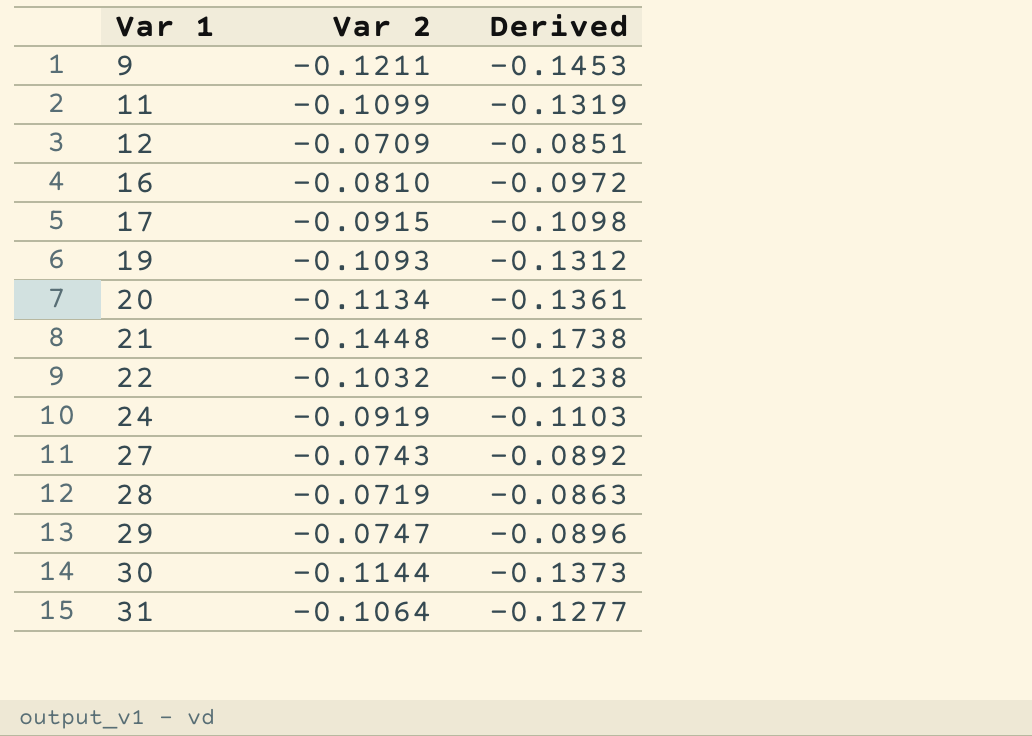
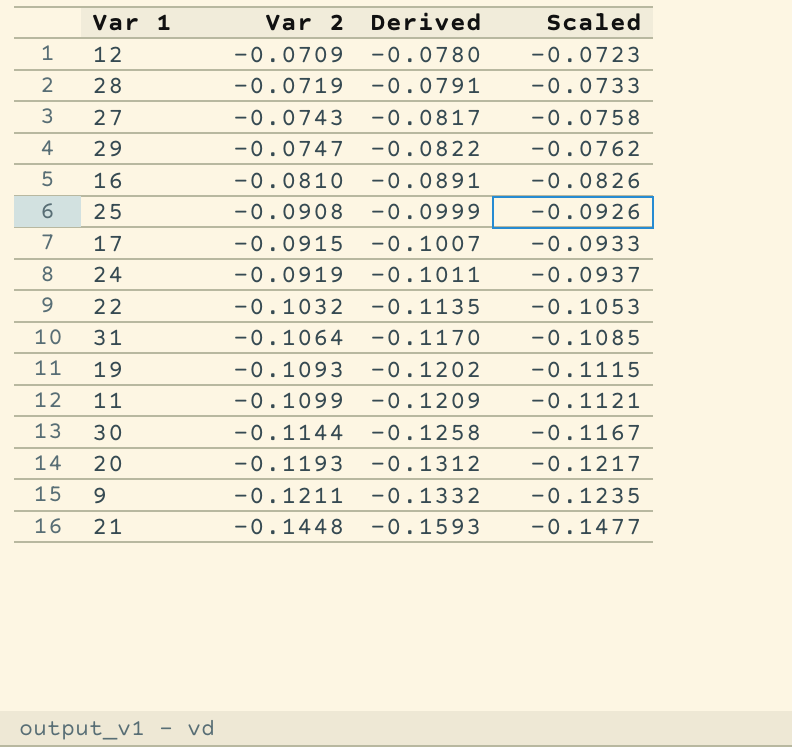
row order: Var 1 ascending -> Var 2 descending
column Derived | formula: [Var 2] * 1.2 -> [Var 2] * 1.1
column Scaled | formula: none -> [Var 2] * 1.02
row 25: none -> -0.0908 | -0.0999 | -0.0926
20 | Var 2: -0.1134 -> -0.1193

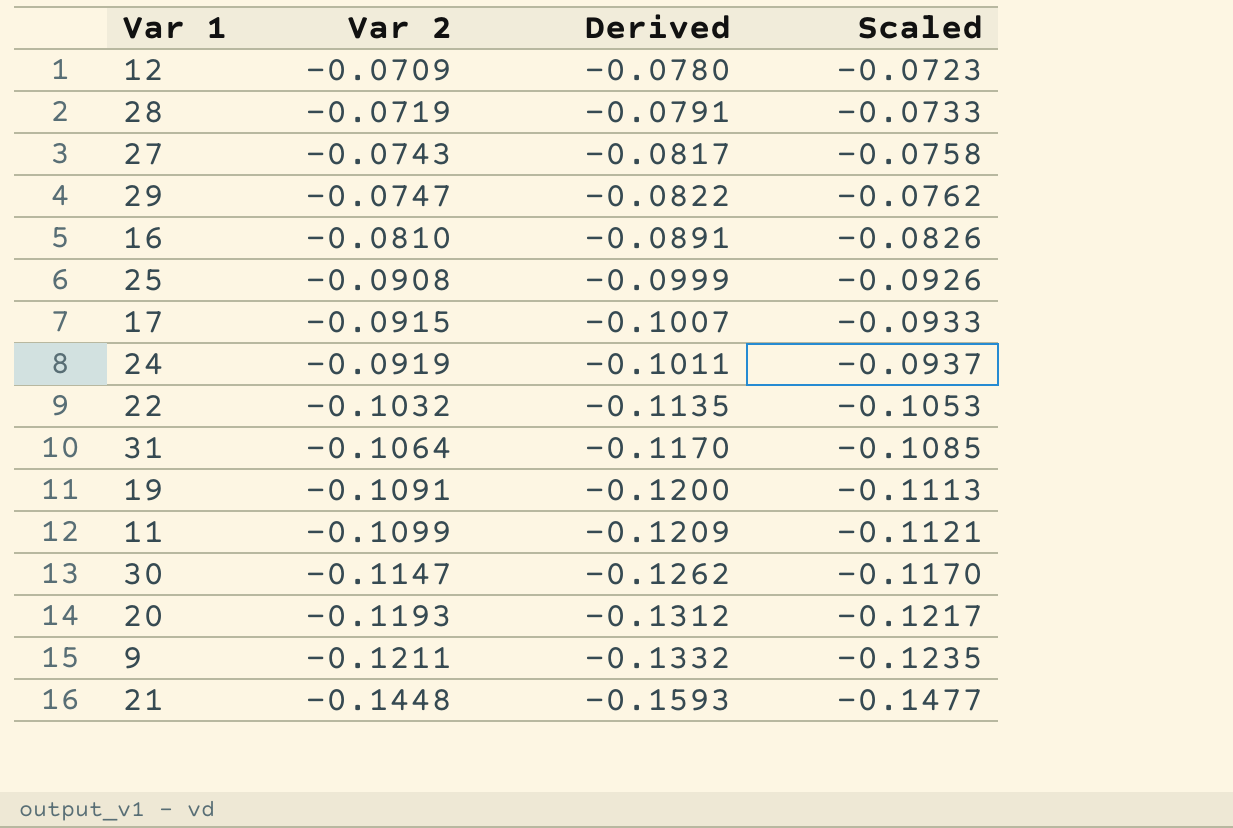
19 | Var 2: -0.1093 -> -0.1091
19 | Derived: -0.1202 -> -0.1200
19 | Scaled: -0.1115 -> -0.1113
30 | Var 2: -0.1144 -> -0.1147
30 | Derived: -0.1258 -> -0.1262
30 | Scaled: -0.1167 -> -0.1170

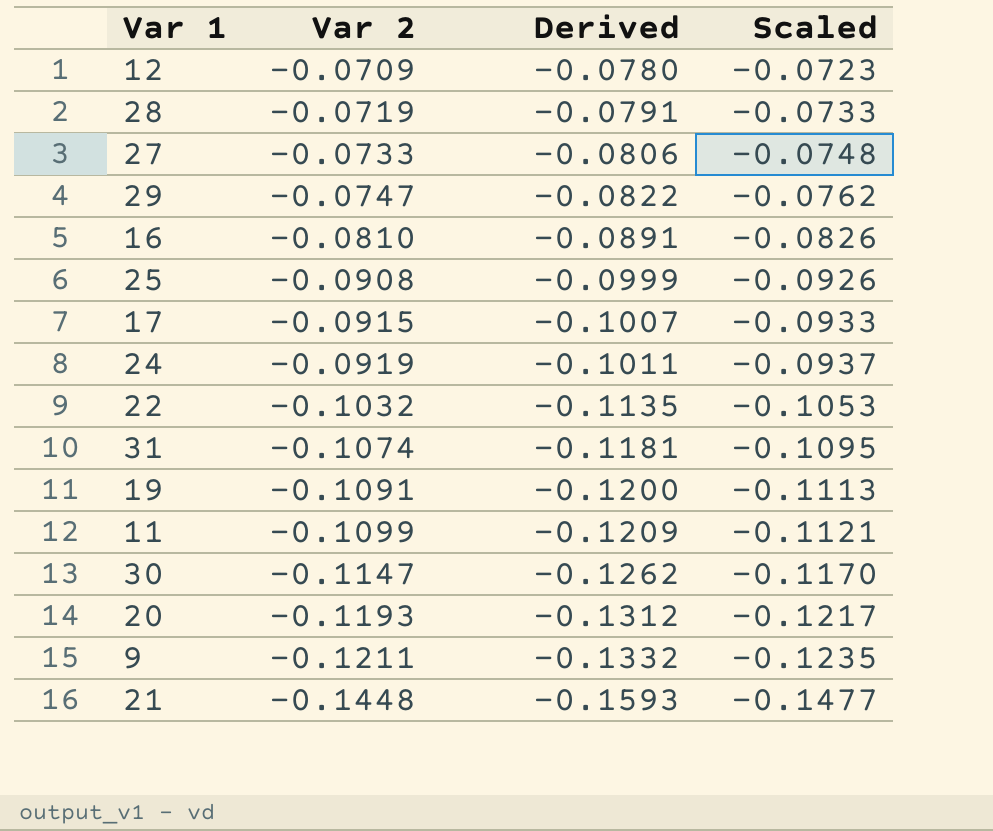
27 | Var 2: -0.0743 -> -0.0733
27 | Derived: -0.0817 -> -0.0806
27 | Scaled: -0.0758 -> -0.0748
31 | Var 2: -0.1064 -> -0.1074
31 | Derived: -0.1170 -> -0.1181
31 | Scaled: -0.1085 -> -0.1095

